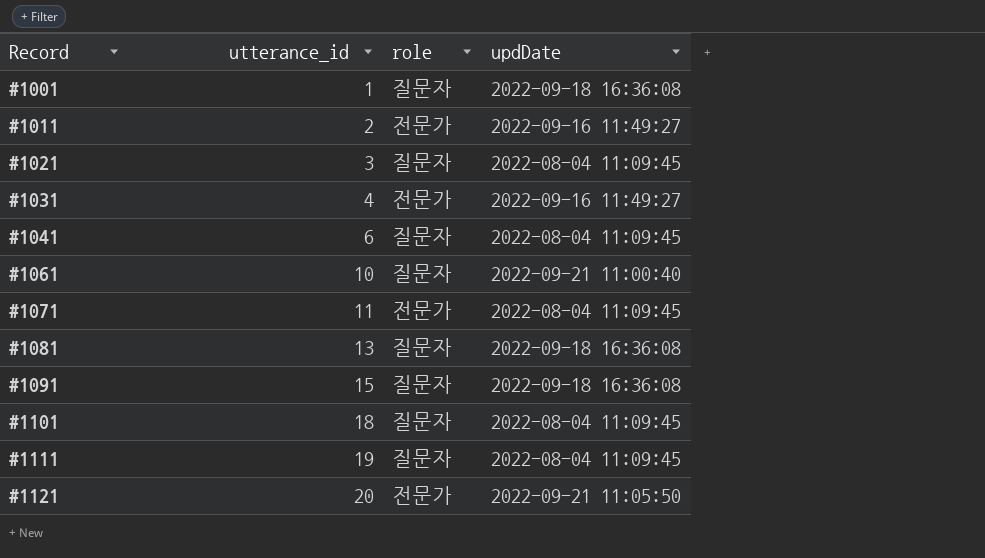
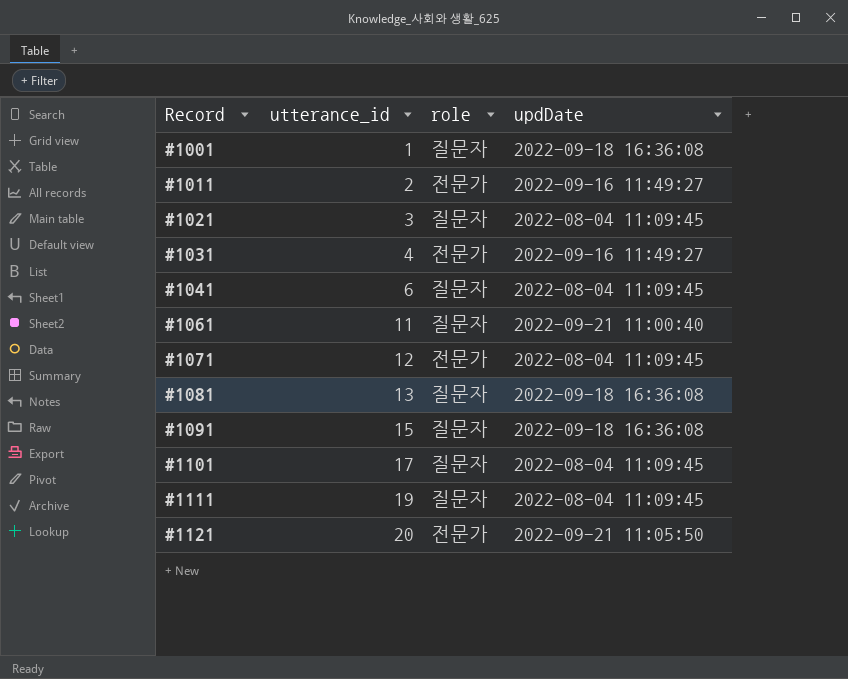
#1061 | utterance_id: 10 -> 11
#1071 | utterance_id: 11 -> 12
#1101 | utterance_id: 18 -> 17

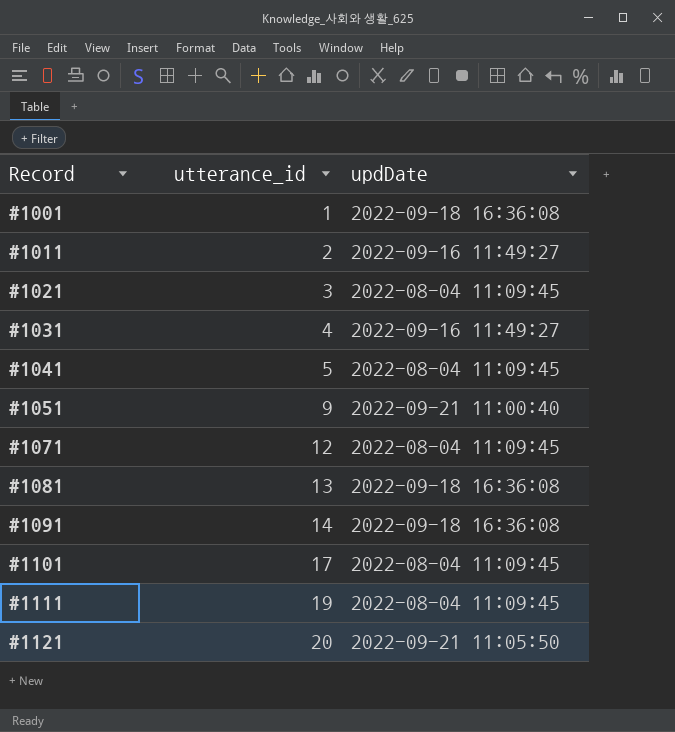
column role | position: 3 -> none
row #1061: 11 | 질문자 | 2022-09-21 11:00:40 -> none
#1041 | utterance_id: 6 -> 5
row #1051: none -> 9 | 2022-09-21 11:00:40
#1091 | utterance_id: 15 -> 14

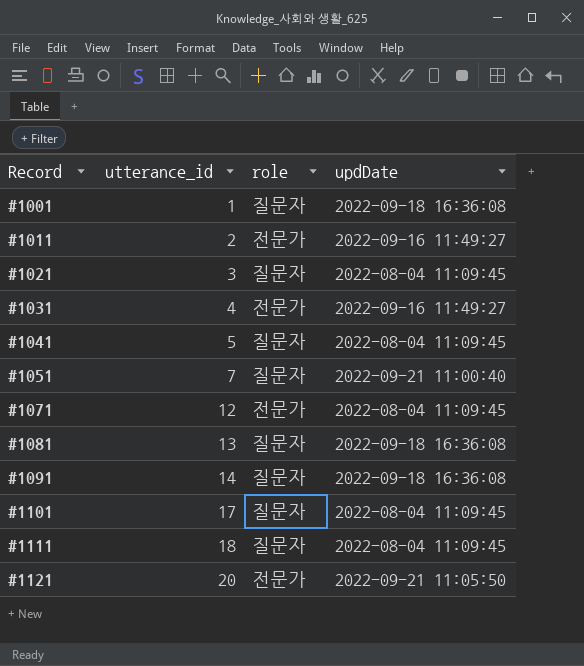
column role | position: none -> 3
#1051 | utterance_id: 9 -> 7
#1111 | utterance_id: 19 -> 18

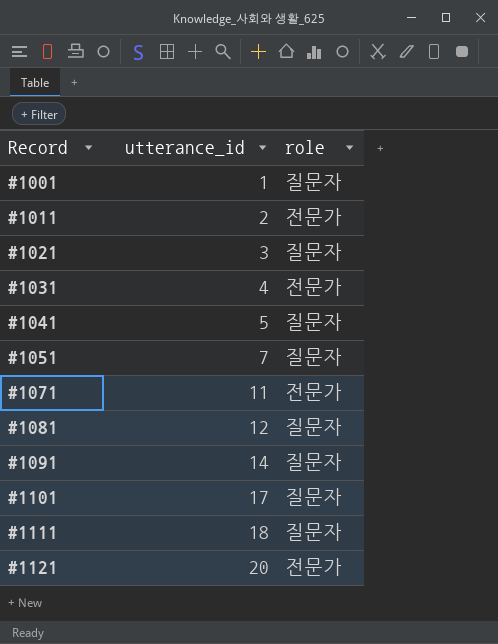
column updDate | position: 4 -> none
#1071 | utterance_id: 12 -> 11
#1081 | utterance_id: 13 -> 12

